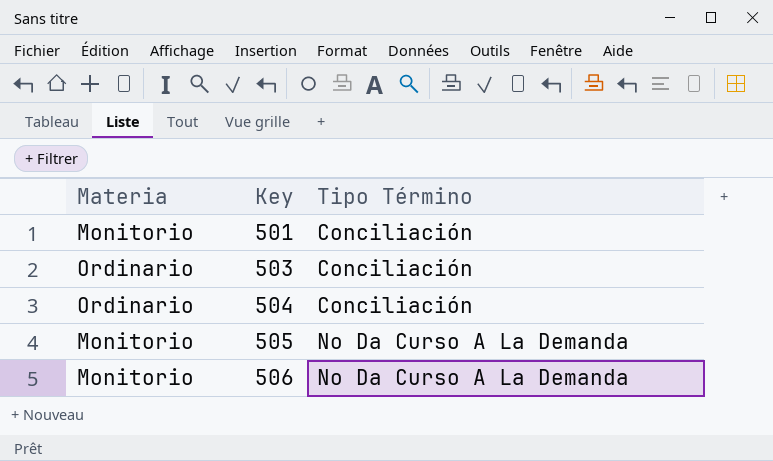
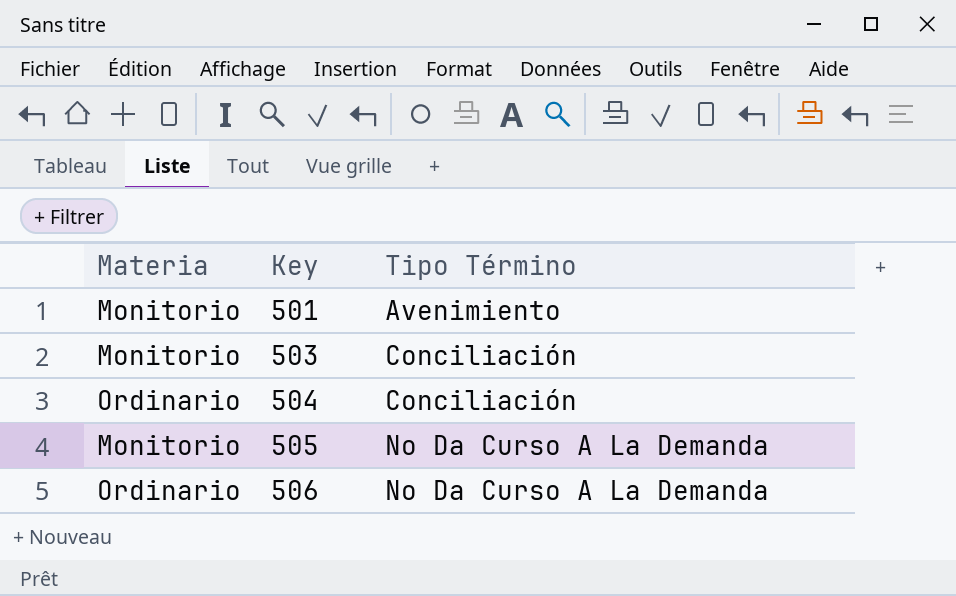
501 | Tipo Término: Conciliación -> Avenimiento
503 | Materia: Ordinario -> Monitorio
506 | Materia: Monitorio -> Ordinario

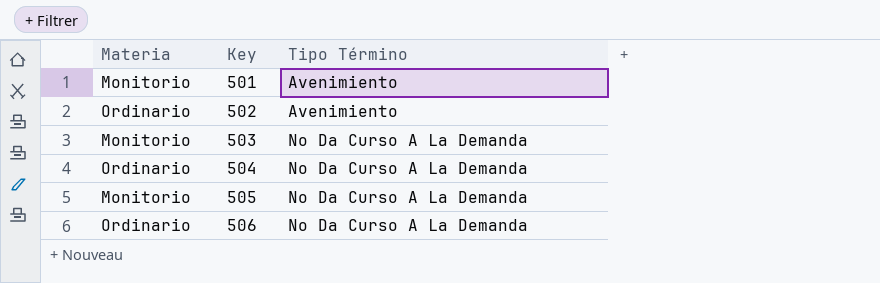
row 502: none -> Ordinario | Avenimiento
503 | Tipo Término: Conciliación -> No Da Curso A La Demanda
504 | Tipo Término: Conciliación -> No Da Curso A La Demanda

